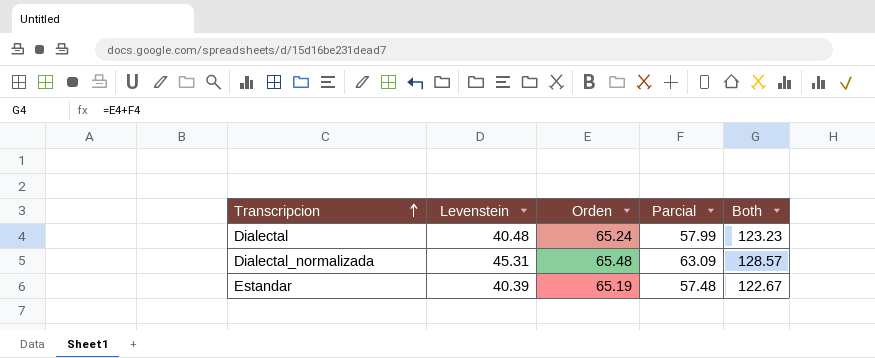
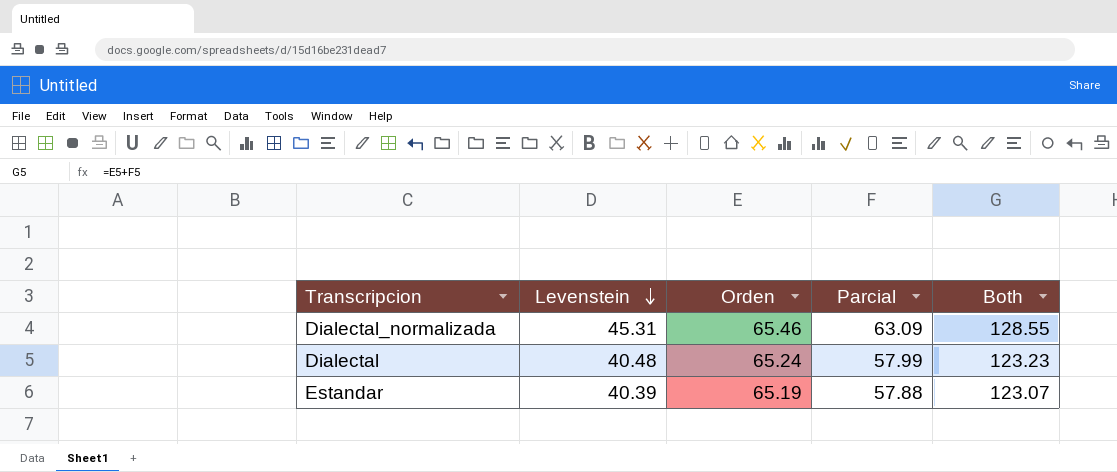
row order: Transcripcion ascending -> Levenstein descending
Dialectal_normalizada | Orden: 65.48 -> 65.46
Dialectal_normalizada | Both: 128.57 -> 128.55
Estandar | Parcial: 57.48 -> 57.88
Estandar | Both: 122.67 -> 123.07

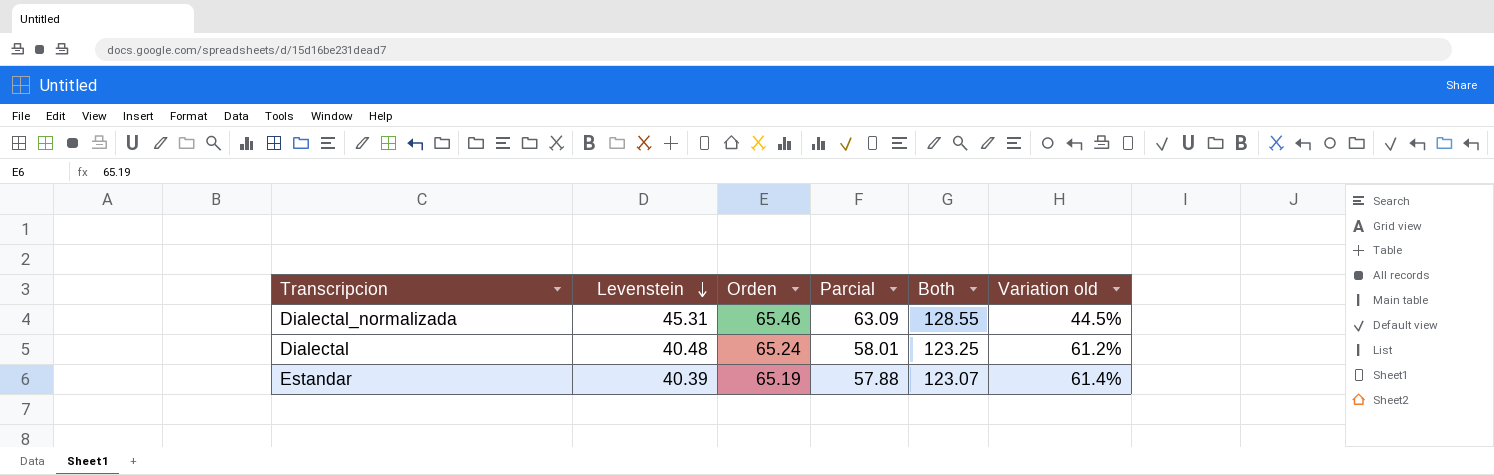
column Variation old | formula: none -> ([Orden] - [Levenstein]) / [Levenstein]
Dialectal | Parcial: 57.99 -> 58.01
Dialectal | Both: 123.23 -> 123.25

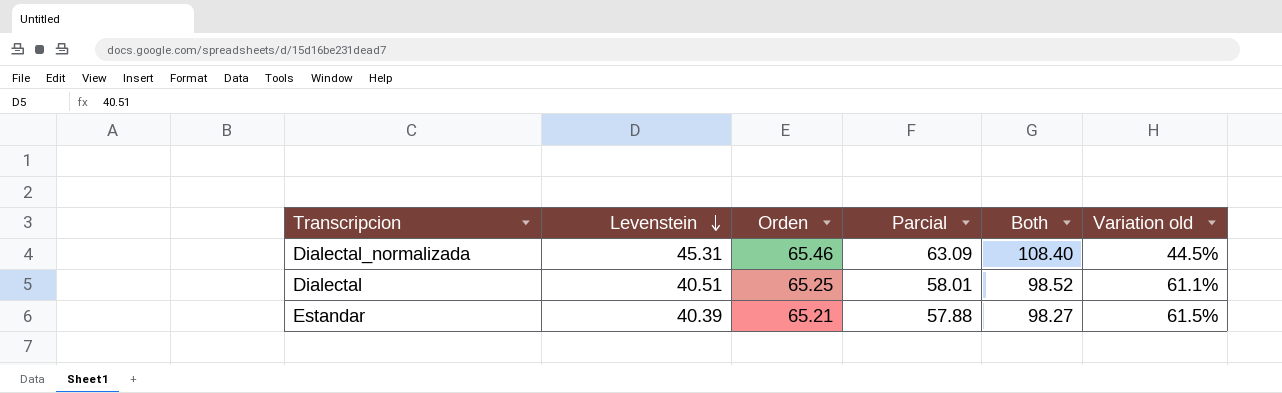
column Both | formula: [Orden] + [Parcial] -> [Levenstein] + [Parcial]
Dialectal | Levenstein: 40.48 -> 40.51
Dialectal | Orden: 65.24 -> 65.25
Dialectal | Variation old: 61.2% -> 61.1%
Estandar | Orden: 65.19 -> 65.21
Estandar | Variation old: 61.4% -> 61.5%

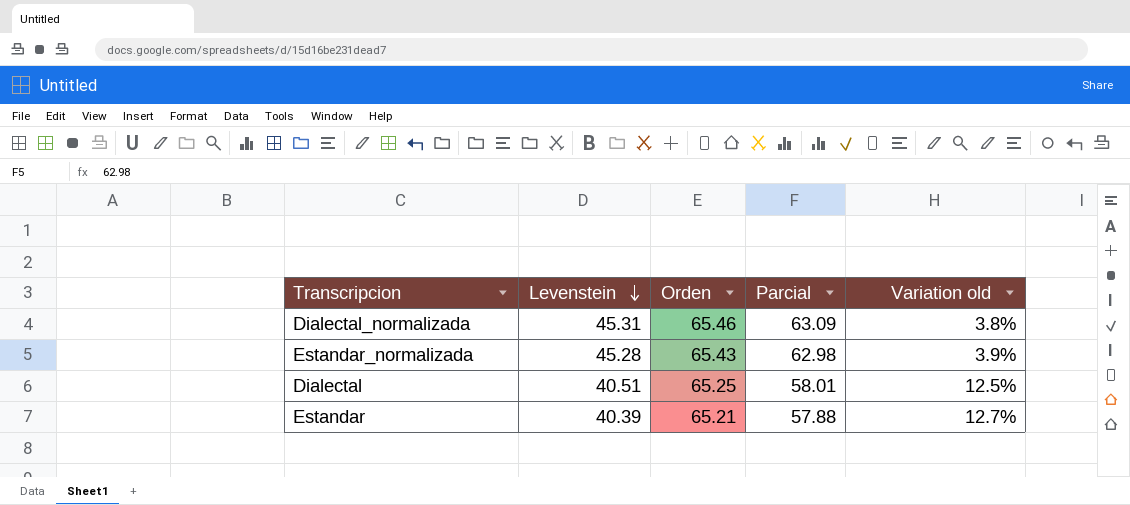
column Both | formula: [Levenstein] + [Parcial] -> none
column Variation old | formula: ([Orden] - [Levenstein]) / [Levenstein] -> ([Orden] - [Parcial]) / [Parcial]
row Estandar_normalizada: none -> 45.28 | 65.43 | 62.98 | 3.9%

